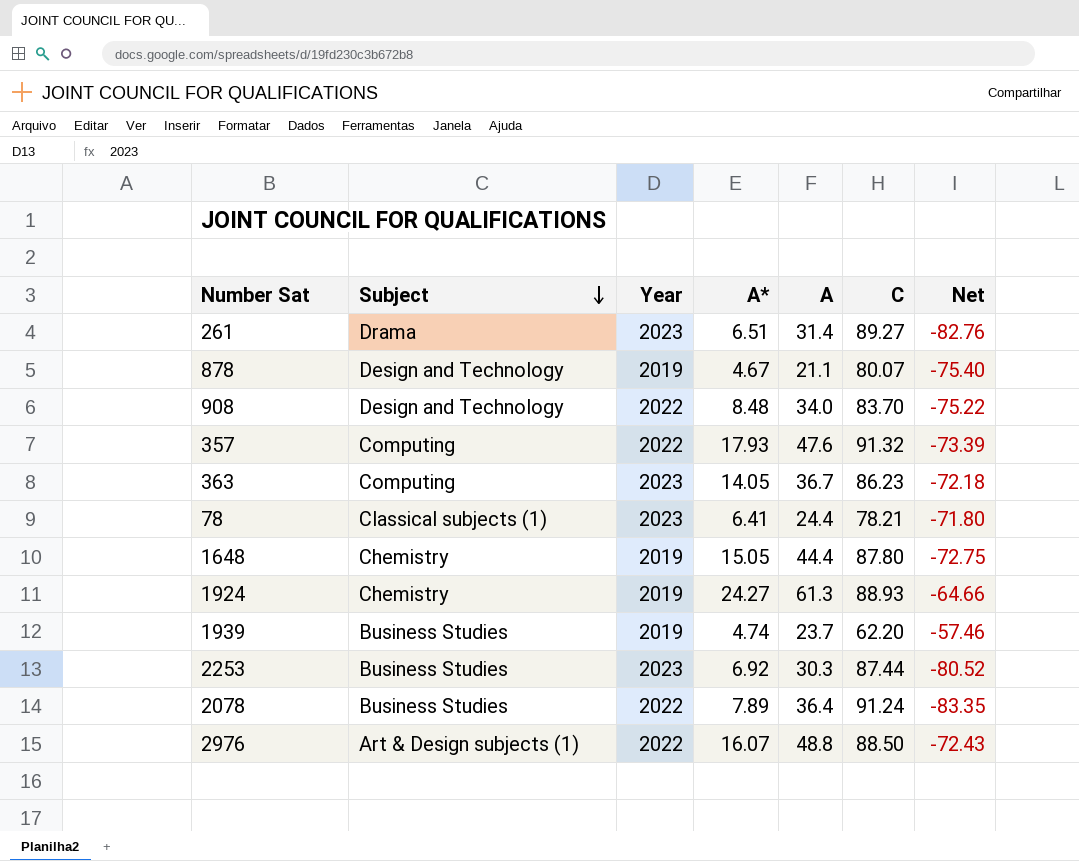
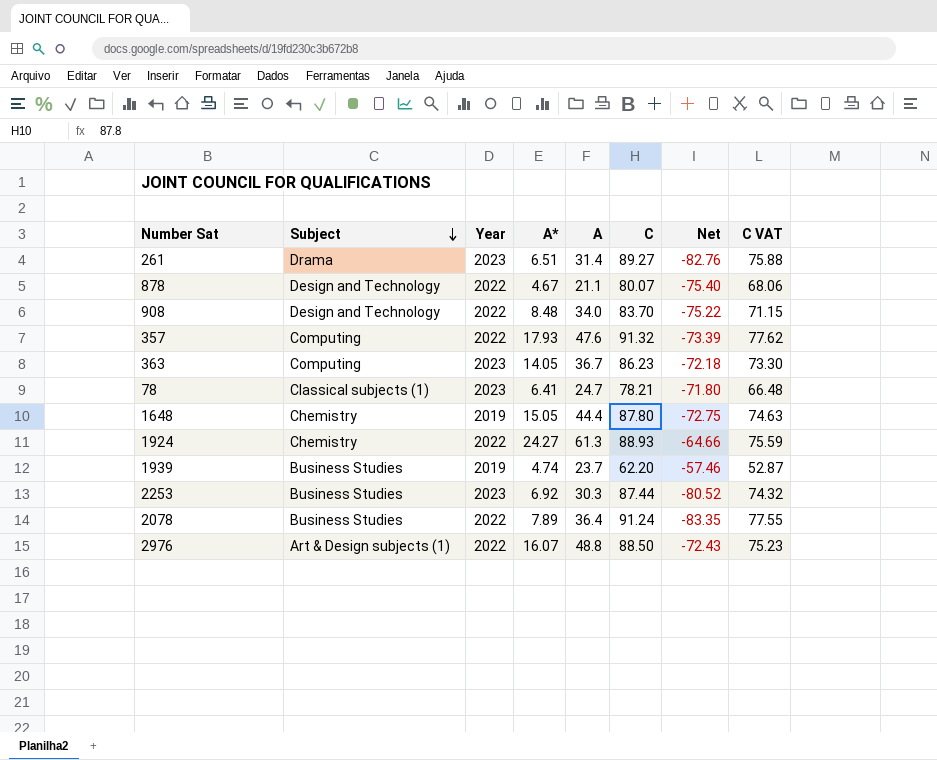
column C VAT | formula: none -> [C] * 0.85
878 | Year: 2019 -> 2022
78 | A: 24.4 -> 24.7
1924 | Year: 2019 -> 2022

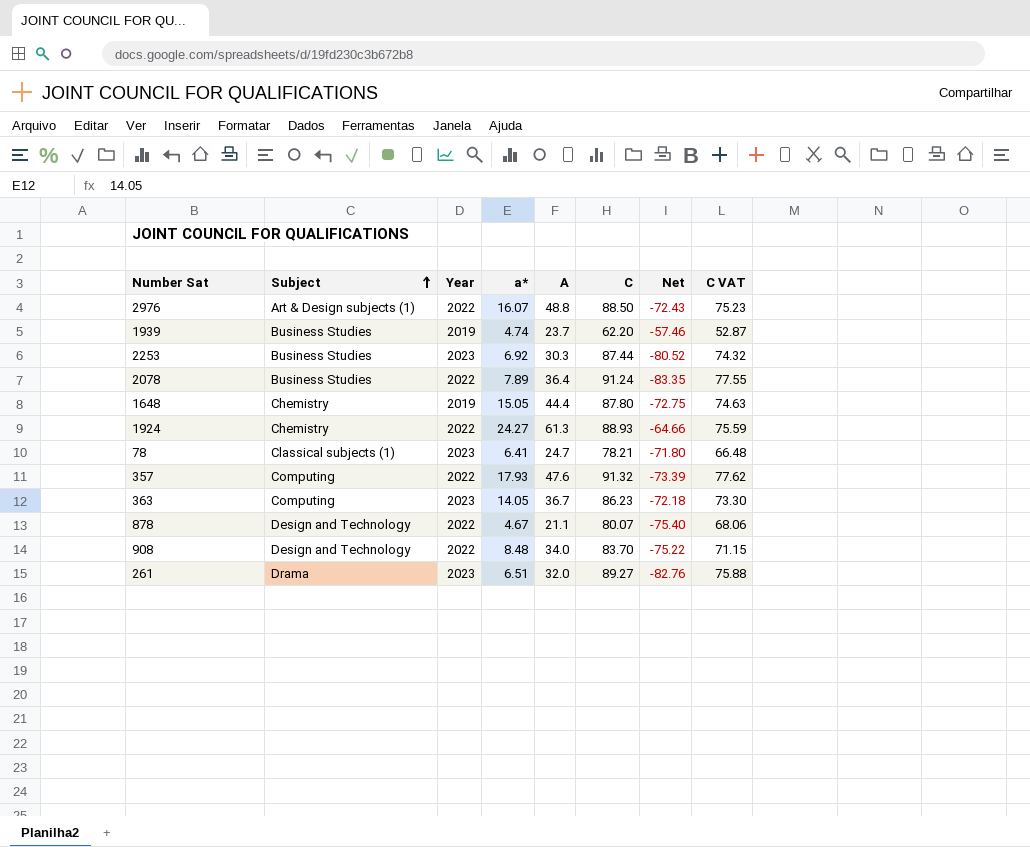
row order: Subject descending -> Subject ascending
column name: A* -> a*
261 | A: 31.4 -> 32.0

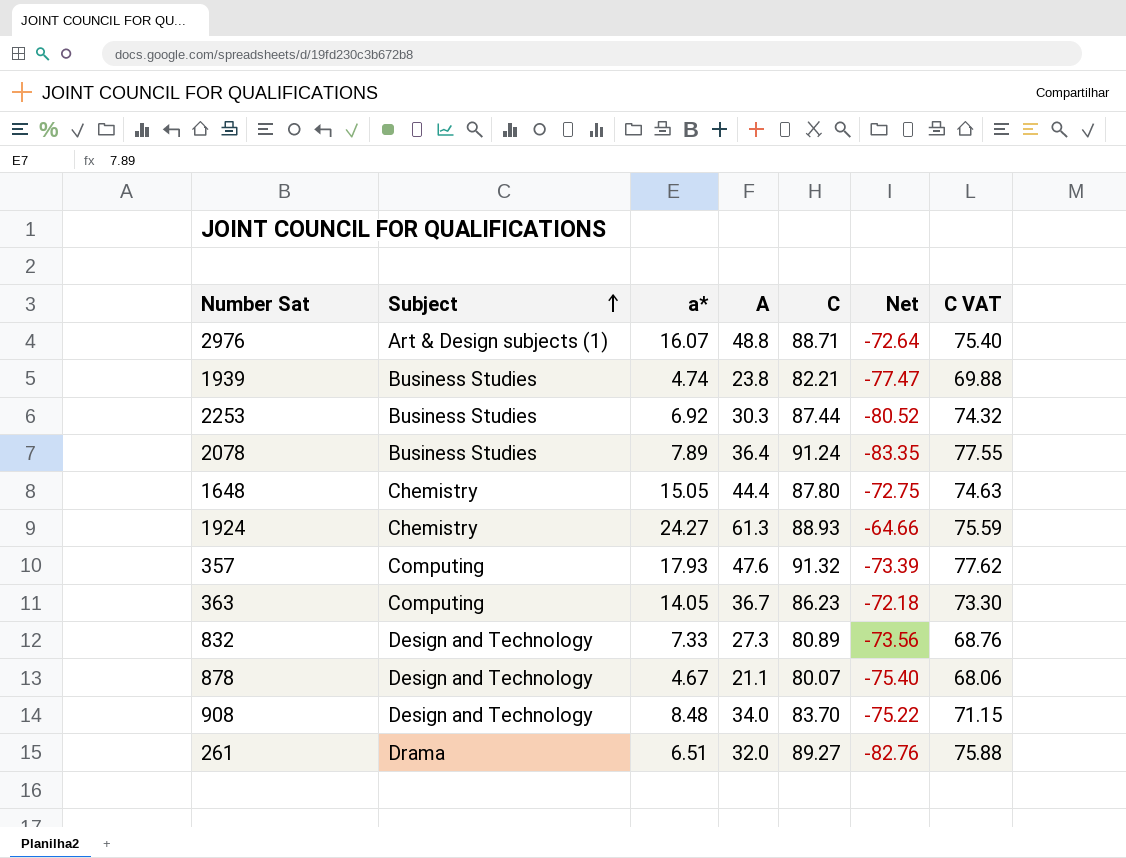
column Year | position: 3 -> none
row 78: Classical subjects (1) | 2023 | 6.41 | 24.7 | 78.21 | -71.80 | 66.48 -> none
2976 | C: 88.50 -> 88.71
2976 | Net: -72.43 -> -72.64
2976 | C VAT: 75.23 -> 75.40
1939 | A: 23.7 -> 23.8
1939 | C: 62.20 -> 82.21
1939 | Net: -57.46 -> -77.47
1939 | C VAT: 52.87 -> 69.88
row 832: none -> Design and Technology | 7.33 | 27.3 | 80.89 | -73.56 | 68.76

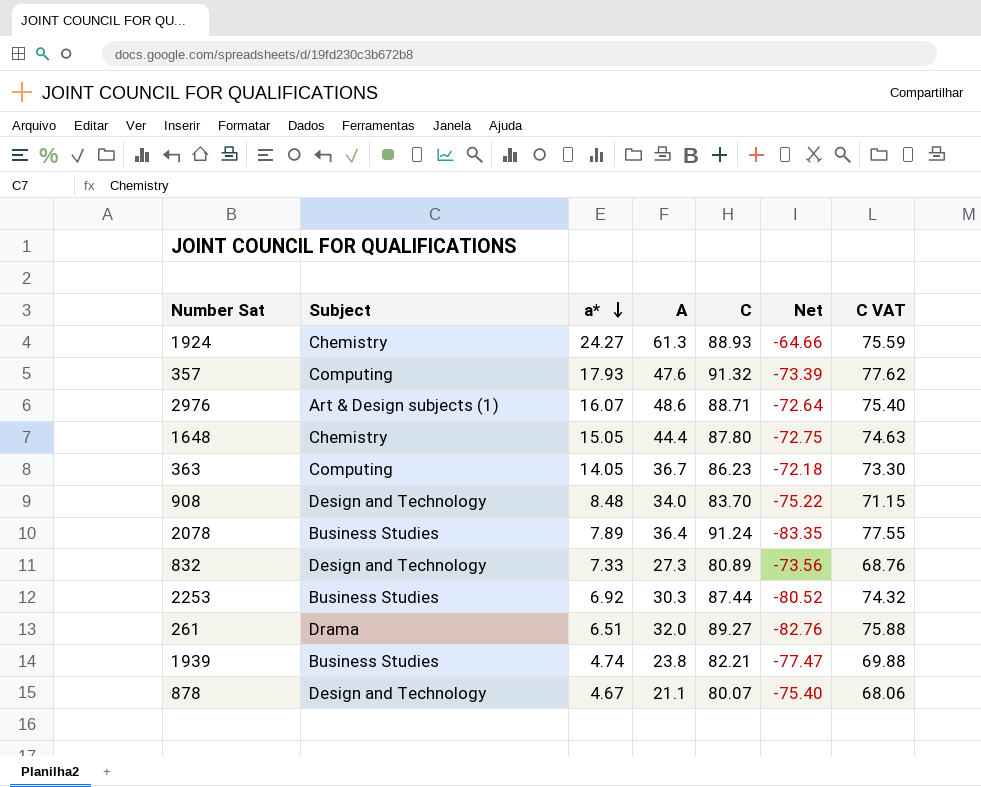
row order: Subject ascending -> a* descending
2976 | A: 48.8 -> 48.6

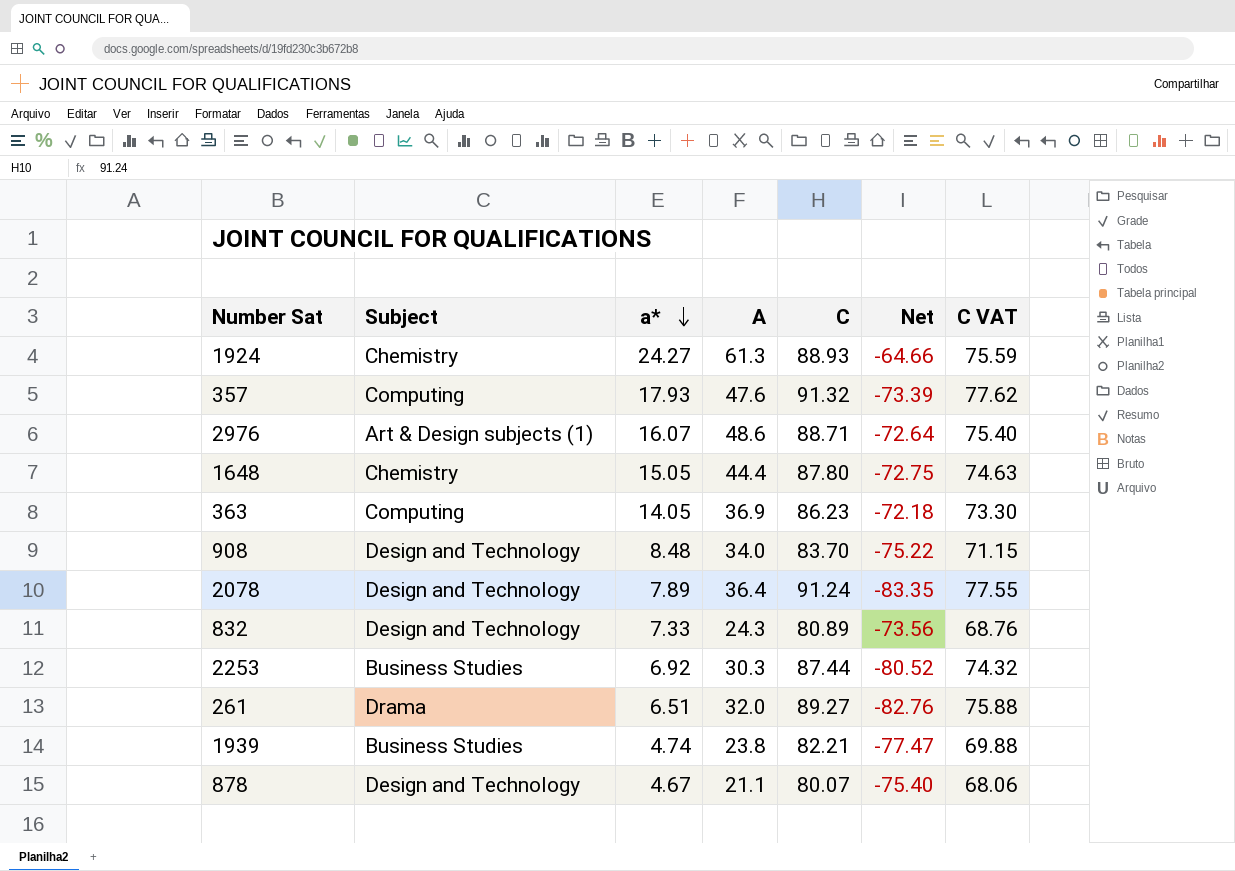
363 | A: 36.7 -> 36.9
2078 | Subject: Business Studies -> Design and Technology
832 | A: 27.3 -> 24.3

